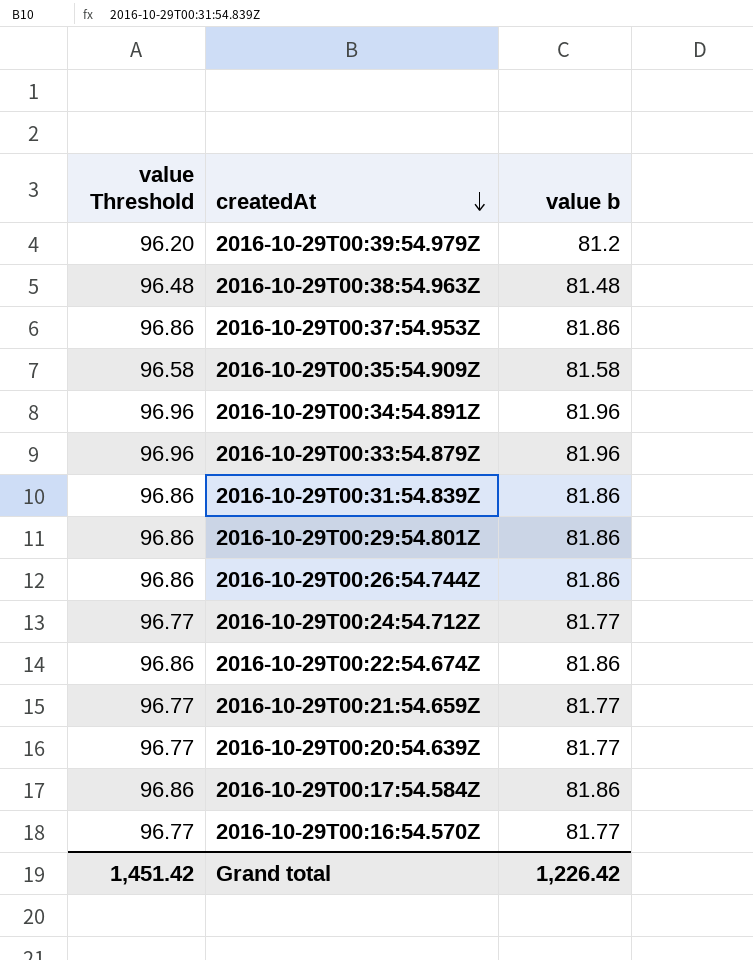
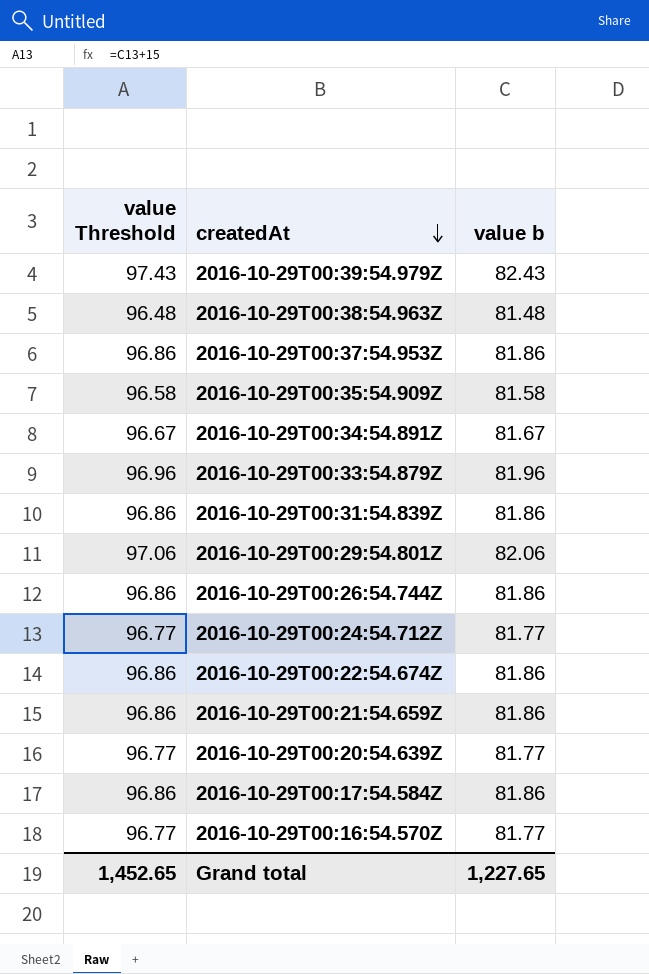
2016-10-29T00:39:54.979Z | value Threshold: 96.20 -> 97.43
2016-10-29T00:39:54.979Z | value b: 81.2 -> 82.43
2016-10-29T00:34:54.891Z | value Threshold: 96.96 -> 96.67
2016-10-29T00:34:54.891Z | value b: 81.96 -> 81.67
2016-10-29T00:29:54.801Z | value Threshold: 96.86 -> 97.06
2016-10-29T00:29:54.801Z | value b: 81.86 -> 82.06
2016-10-29T00:21:54.659Z | value Threshold: 96.77 -> 96.86
2016-10-29T00:21:54.659Z | value b: 81.77 -> 81.86
Grand total | value Threshold: 1,451.42 -> 1,452.65
Grand total | value b: 1,226.42 -> 1,227.65

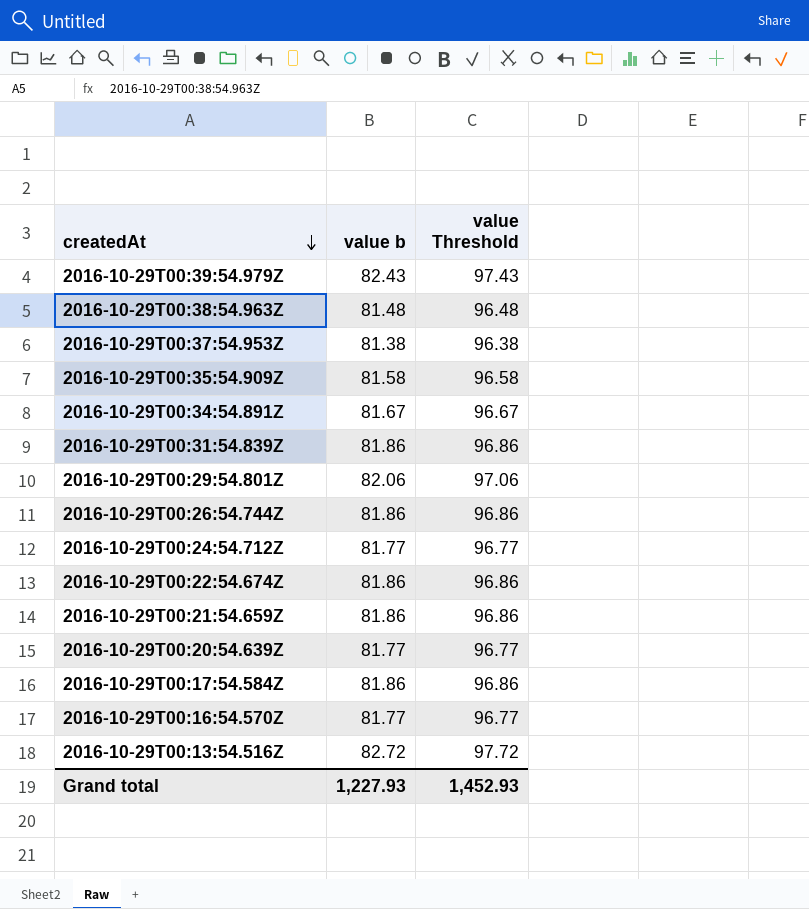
column value Threshold | position: 1 -> 3
row 2016-10-29T00:33:54.879Z: 96.96 | 81.96 -> none
2016-10-29T00:37:54.953Z | value b: 81.86 -> 81.38
2016-10-29T00:37:54.953Z | value Threshold: 96.86 -> 96.38
row 2016-10-29T00:13:54.516Z: none -> 82.72 | 97.72
Grand total | value b: 1,227.65 -> 1,227.93
Grand total | value Threshold: 1,452.65 -> 1,452.93

